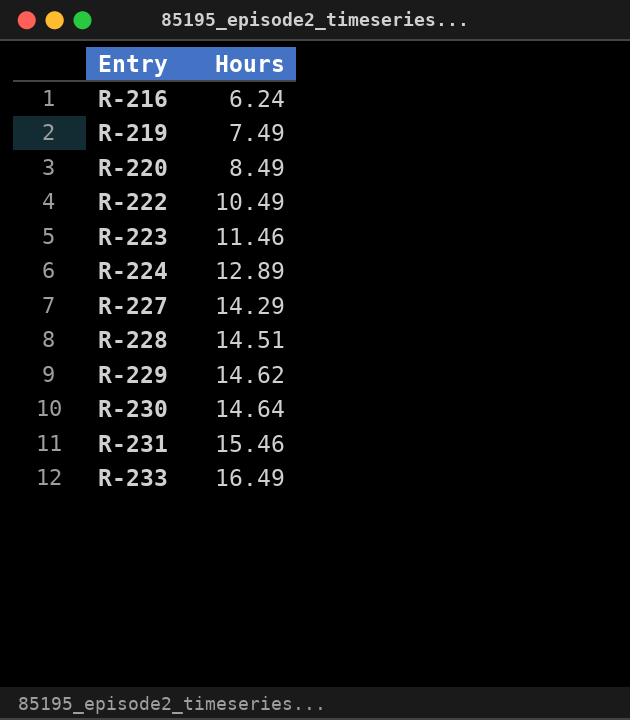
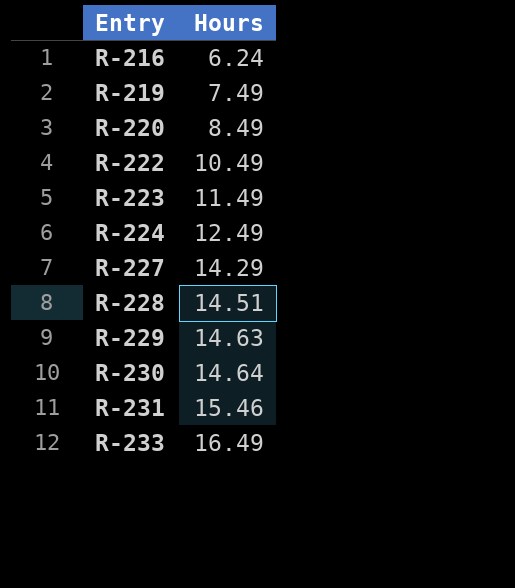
R-223 | Hours: 11.46 -> 11.49
R-224 | Hours: 12.89 -> 12.49
R-229 | Hours: 14.62 -> 14.63

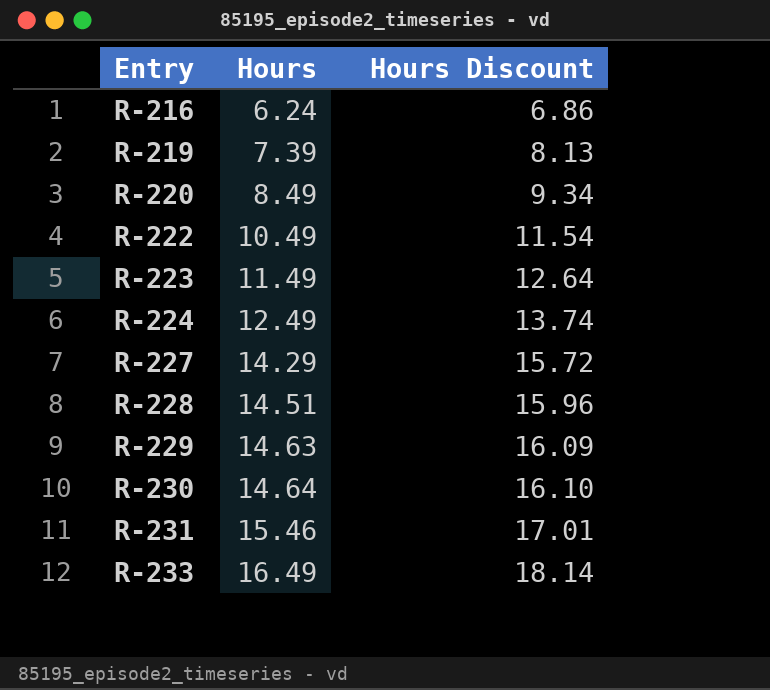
column Hours Discount | formula: none -> [Hours] * 1.1
R-219 | Hours: 7.49 -> 7.39

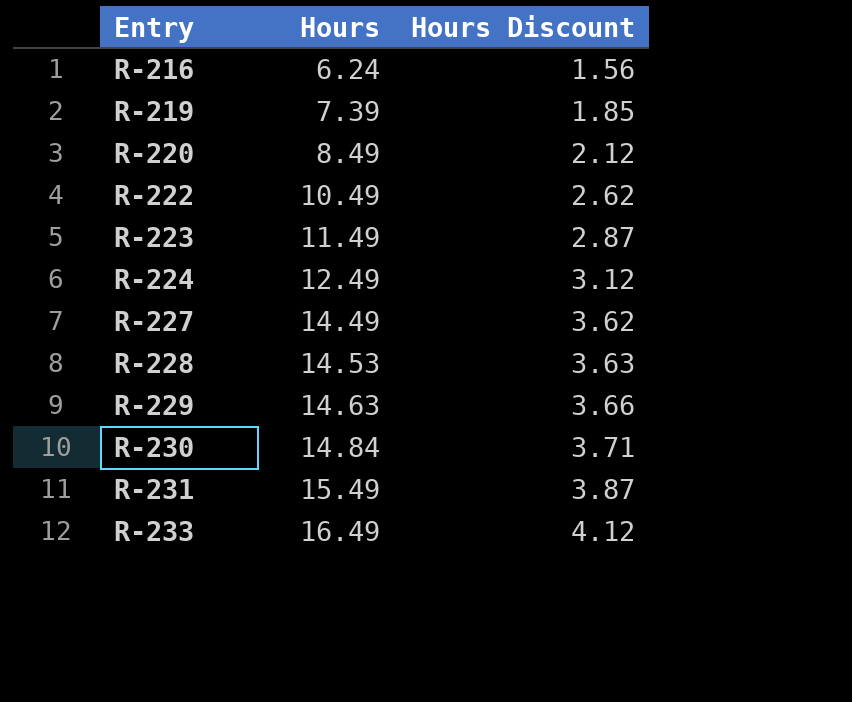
column Hours Discount | formula: [Hours] * 1.1 -> [Hours] * 0.25
R-227 | Hours: 14.29 -> 14.49
R-228 | Hours: 14.51 -> 14.53
R-230 | Hours: 14.64 -> 14.84
R-231 | Hours: 15.46 -> 15.49

